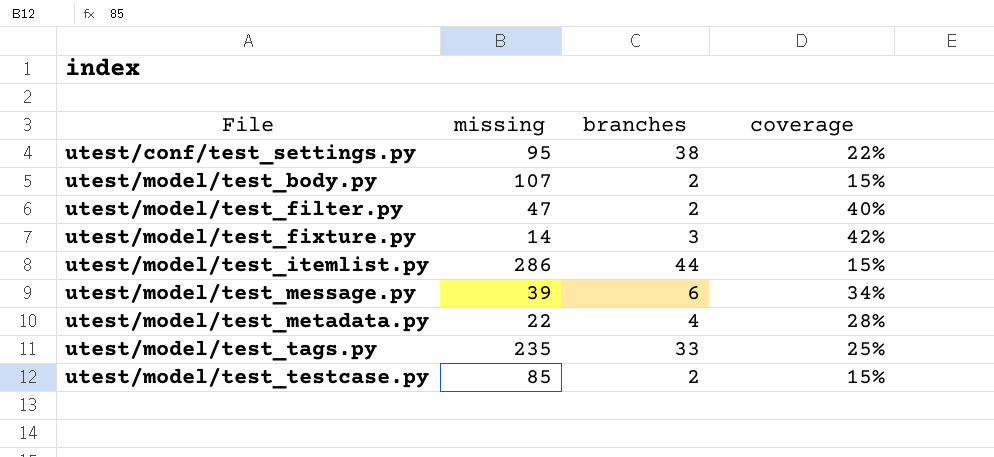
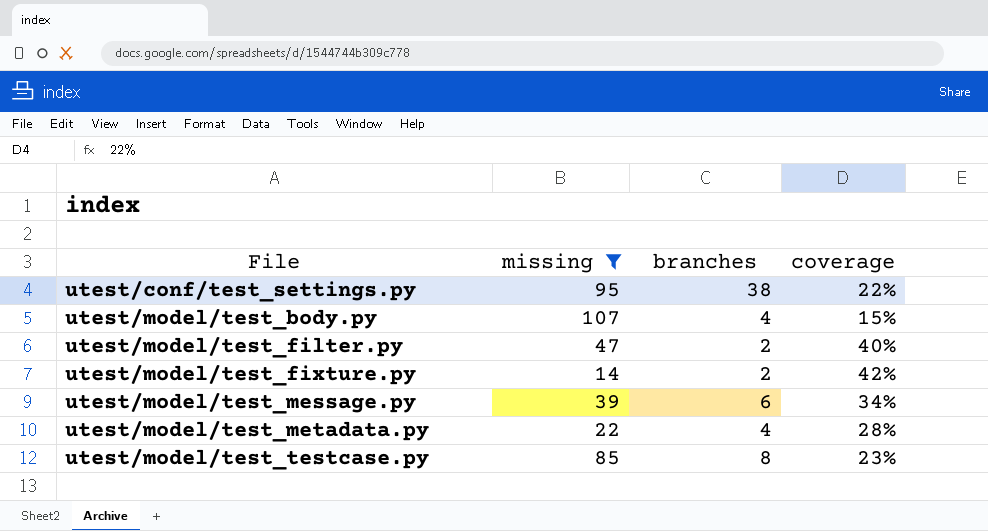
filter: none -> missing <= 107
utest/model/test_body.py | branches: 2 -> 4
utest/model/test_fixture.py | branches: 3 -> 2
utest/model/test_testcase.py | branches: 2 -> 8
utest/model/test_testcase.py | coverage: 15% -> 23%

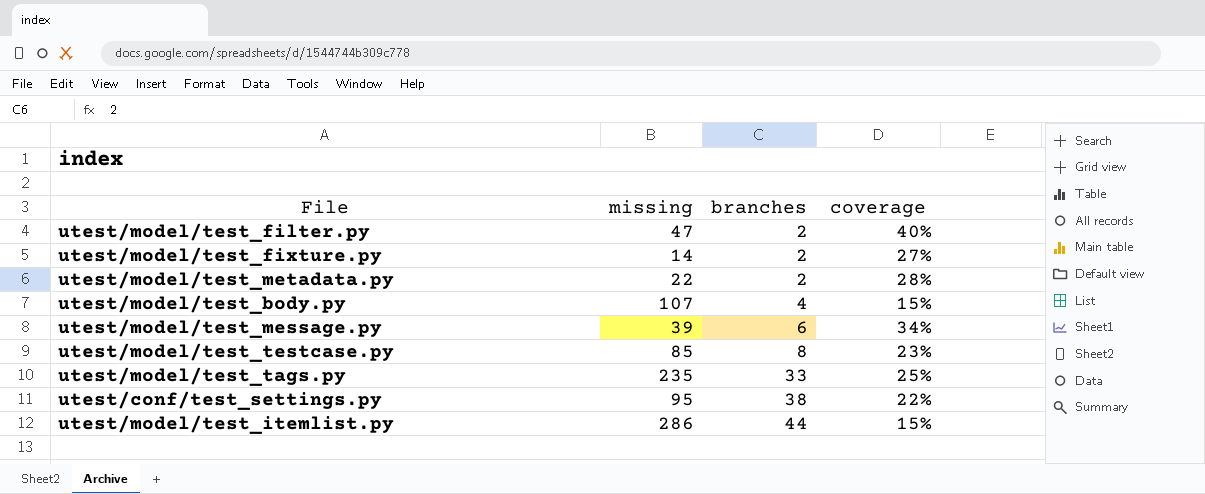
filter: missing <= 107 -> none
row order: File ascending -> branches ascending
utest/model/test_fixture.py | coverage: 42% -> 27%
utest/model/test_metadata.py | branches: 4 -> 2

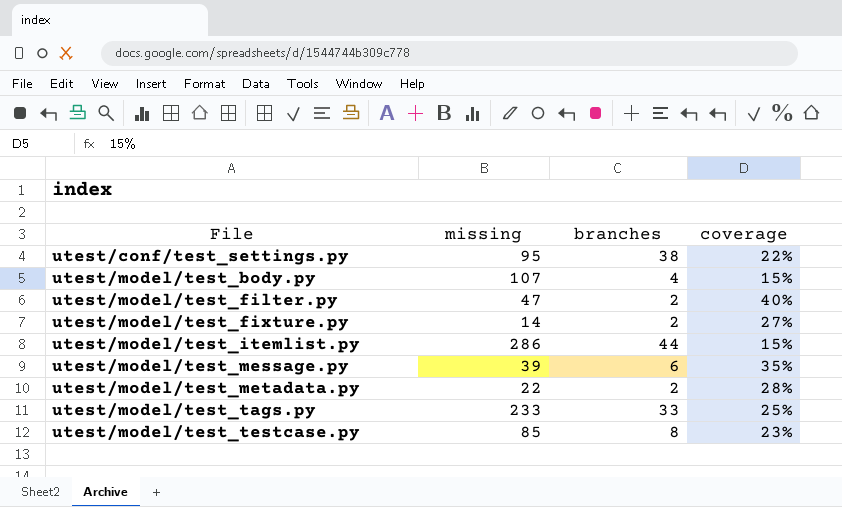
row order: branches ascending -> File ascending
utest/model/test_message.py | coverage: 34% -> 35%
utest/model/test_tags.py | missing: 235 -> 233

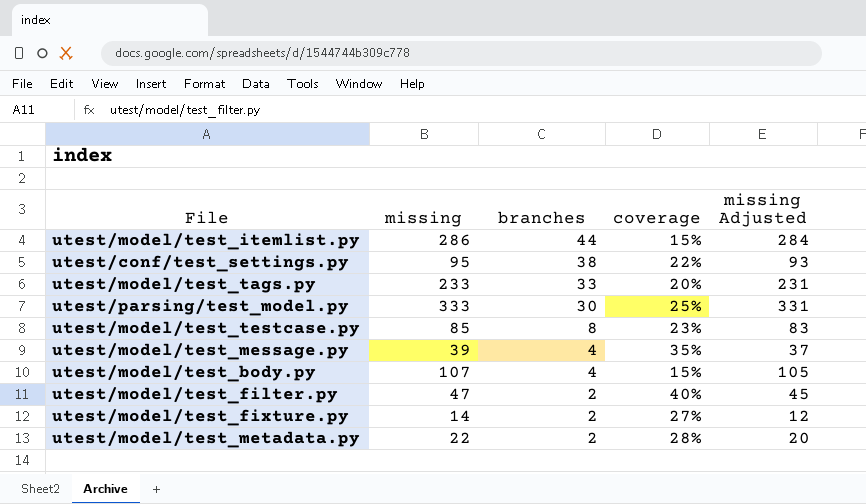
row order: File ascending -> branches descending
column missing Adjusted | formula: none -> [missing] - 2
utest/model/test_tags.py | coverage: 25% -> 20%
row utest/parsing/test_model.py: none -> 333 | 30 | 25% | 331
utest/model/test_message.py | branches: 6 -> 4

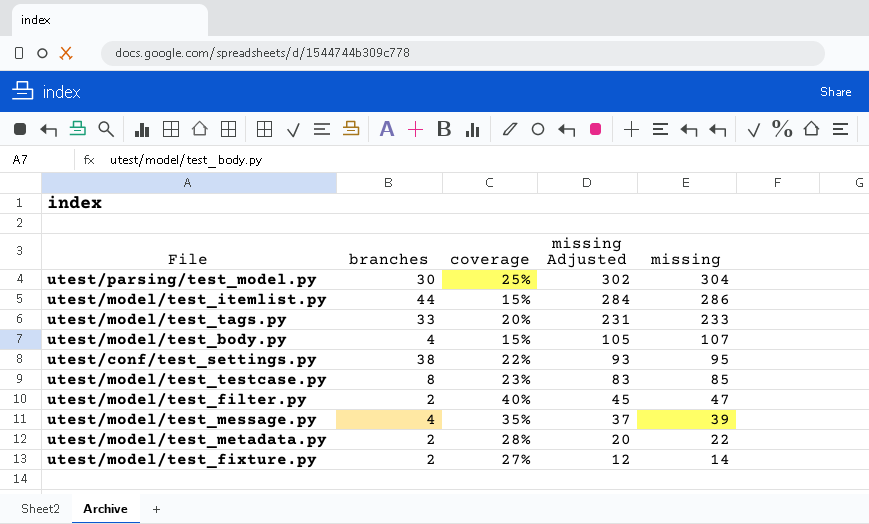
row order: branches descending -> missing Adjusted descending
column missing | position: 2 -> 5
utest/parsing/test_model.py | missing Adjusted: 331 -> 302
utest/parsing/test_model.py | missing: 333 -> 304

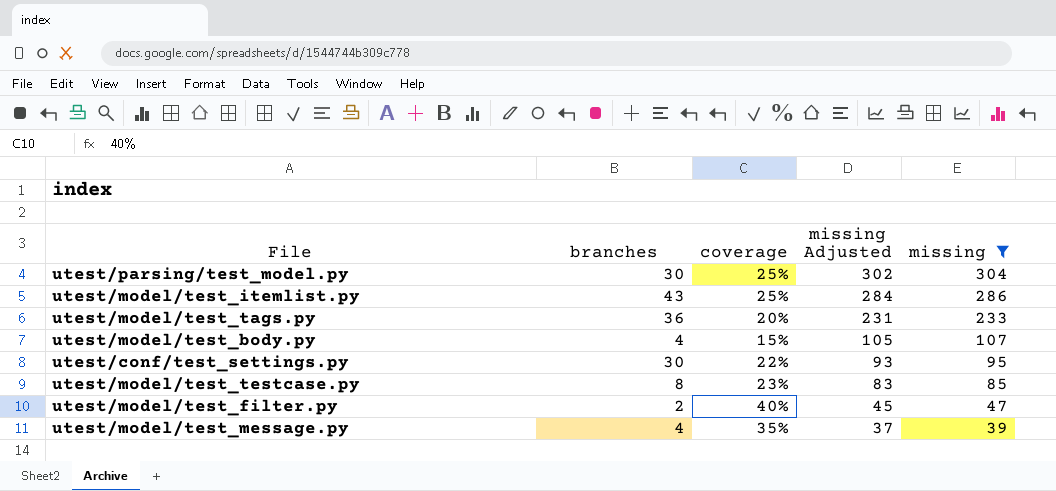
filter: none -> missing >= 39
utest/model/test_itemlist.py | branches: 44 -> 43
utest/model/test_itemlist.py | coverage: 15% -> 25%
utest/model/test_tags.py | branches: 33 -> 36
utest/conf/test_settings.py | branches: 38 -> 30

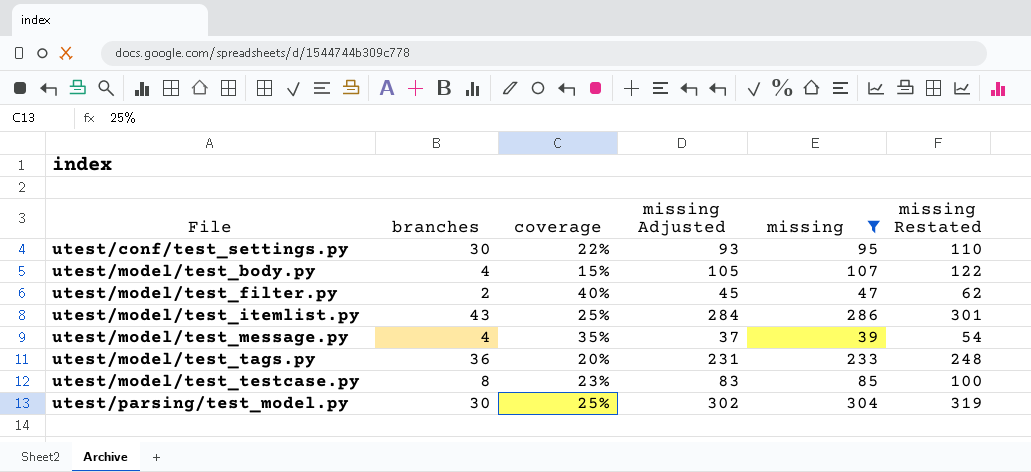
row order: missing Adjusted descending -> File ascending
column missing Restated | formula: none -> [missing] + 15

